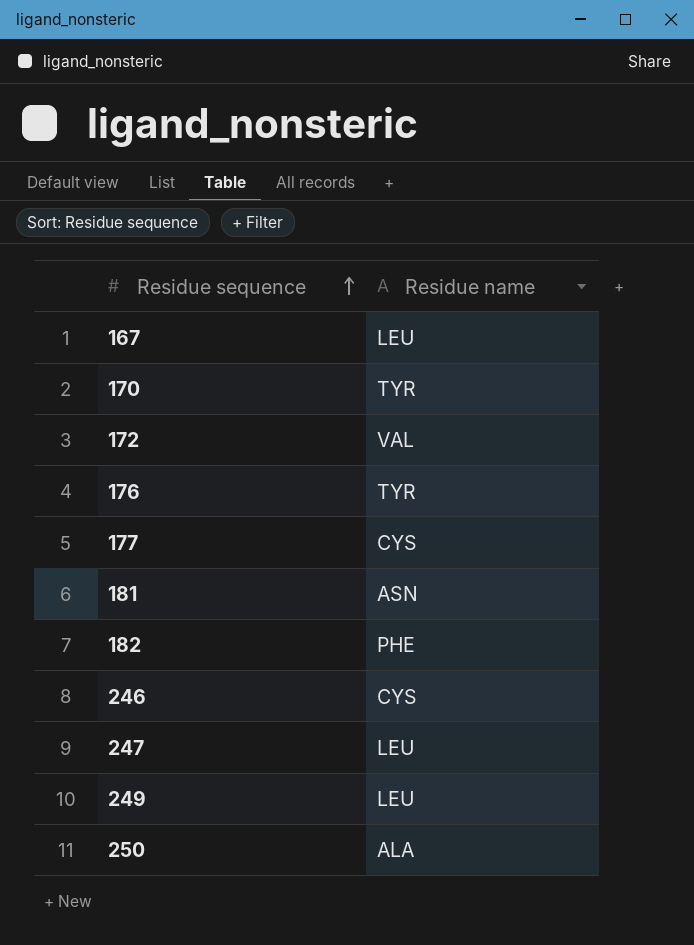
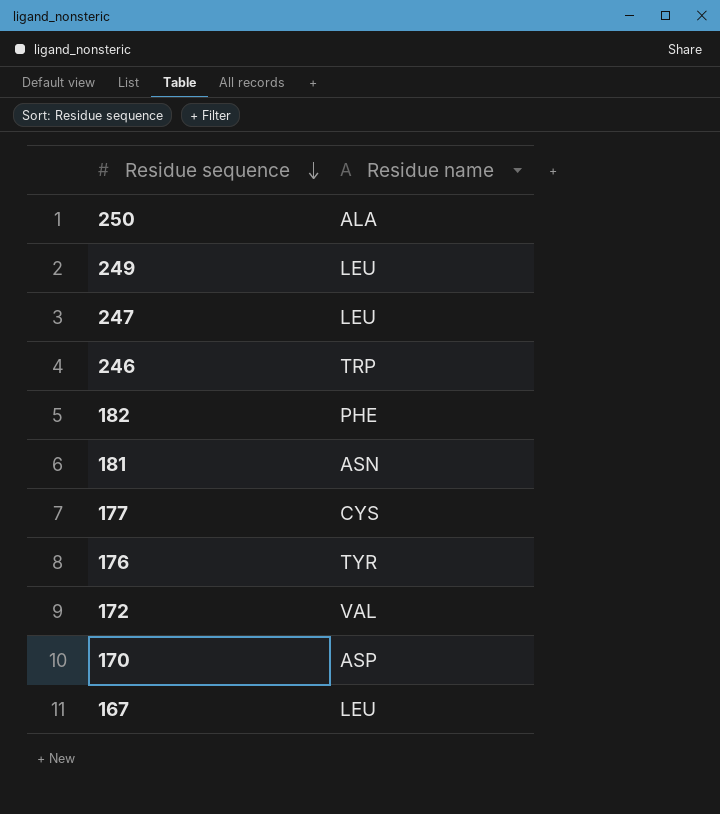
row order: Residue sequence ascending -> Residue sequence descending
246 | Residue name: CYS -> TRP
170 | Residue name: TYR -> ASP

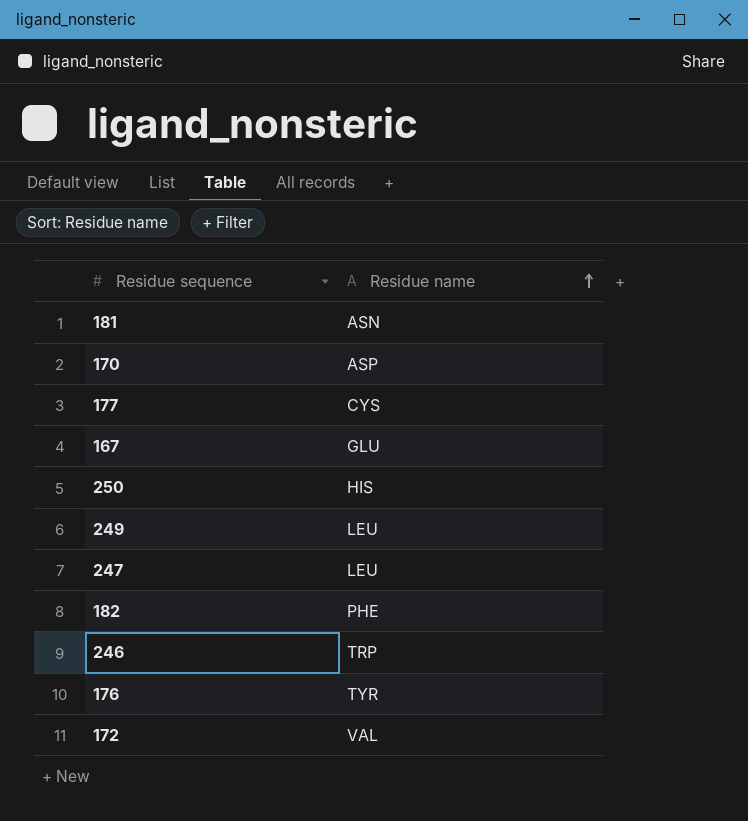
row order: Residue sequence descending -> Residue name ascending
167 | Residue name: LEU -> GLU
250 | Residue name: ALA -> HIS

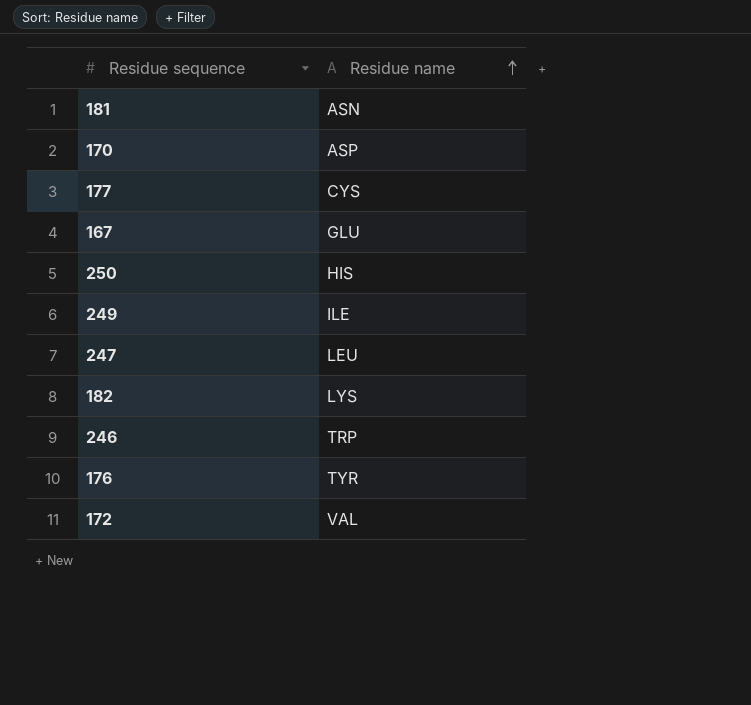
249 | Residue name: LEU -> ILE
182 | Residue name: PHE -> LYS

